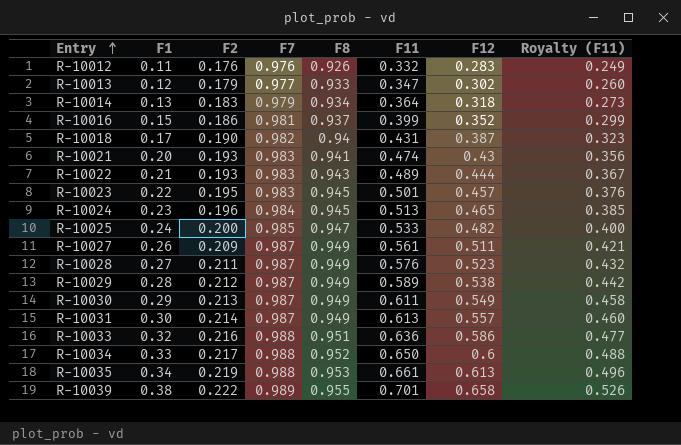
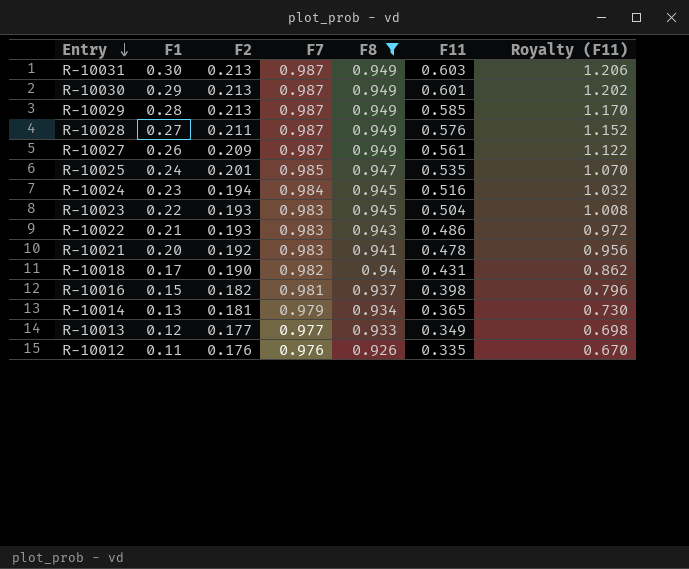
filter: none -> F8 <= 0.949
row order: Entry ascending -> Entry descending
column F12 | position: 7 -> none
column Royalty (F11) | formula: [F11] * 0.75 -> [F11] * 2
R-10031 | F2: 0.214 -> 0.213
R-10031 | F11: 0.613 -> 0.603
R-10030 | F11: 0.611 -> 0.601
R-10029 | F2: 0.212 -> 0.213
R-10029 | F11: 0.589 -> 0.585
R-10025 | F2: 0.200 -> 0.201
R-10025 | F11: 0.533 -> 0.535
R-10024 | F2: 0.196 -> 0.194
R-10024 | F11: 0.513 -> 0.516
R-10023 | F2: 0.195 -> 0.193
R-10023 | F11: 0.501 -> 0.504
R-10022 | F11: 0.489 -> 0.486
R-10021 | F2: 0.193 -> 0.192
R-10021 | F11: 0.474 -> 0.478
R-10016 | F2: 0.186 -> 0.182
R-10016 | F11: 0.399 -> 0.398
R-10014 | F2: 0.183 -> 0.181
R-10014 | F11: 0.364 -> 0.365
R-10013 | F2: 0.179 -> 0.177
R-10013 | F11: 0.347 -> 0.349
R-10012 | F11: 0.332 -> 0.335

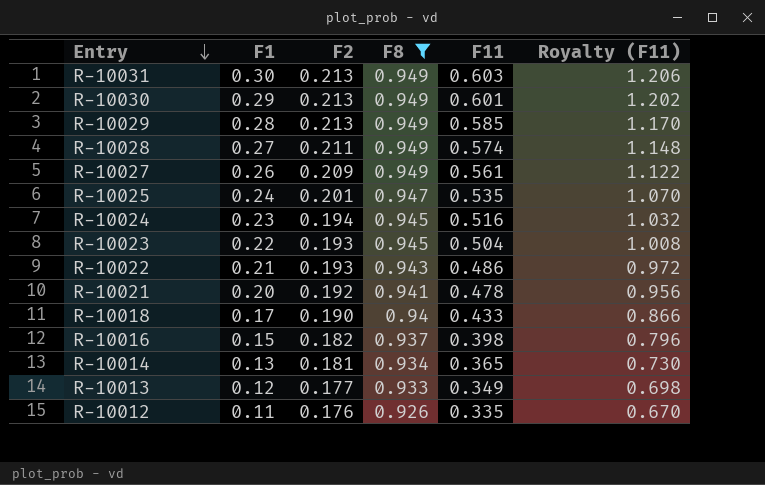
column F7 | position: 4 -> none
R-10028 | F11: 0.576 -> 0.574
R-10028 | Royalty (F11): 1.152 -> 1.148
R-10018 | F11: 0.431 -> 0.433
R-10018 | Royalty (F11): 0.862 -> 0.866

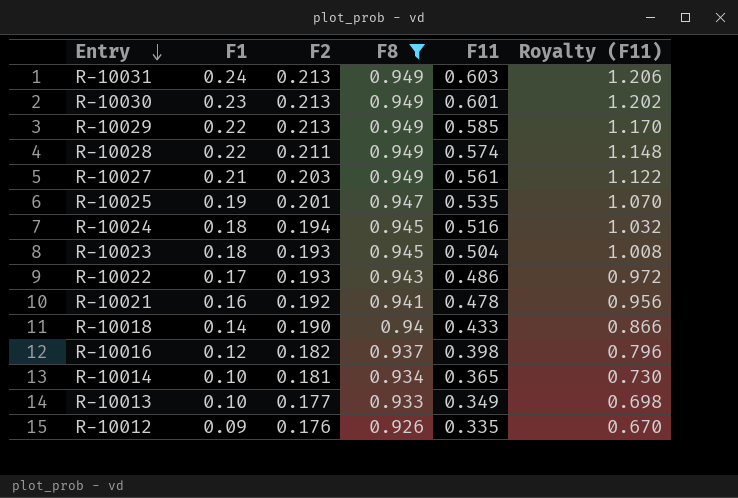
R-10031 | F1: 0.30 -> 0.24
R-10030 | F1: 0.29 -> 0.23
R-10029 | F1: 0.28 -> 0.22
R-10028 | F1: 0.27 -> 0.22
R-10027 | F1: 0.26 -> 0.21
R-10027 | F2: 0.209 -> 0.203
R-10025 | F1: 0.24 -> 0.19
R-10024 | F1: 0.23 -> 0.18
R-10023 | F1: 0.22 -> 0.18
R-10022 | F1: 0.21 -> 0.17
R-10021 | F1: 0.20 -> 0.16
R-10018 | F1: 0.17 -> 0.14
R-10016 | F1: 0.15 -> 0.12
R-10014 | F1: 0.13 -> 0.10
R-10013 | F1: 0.12 -> 0.10
R-10012 | F1: 0.11 -> 0.09

